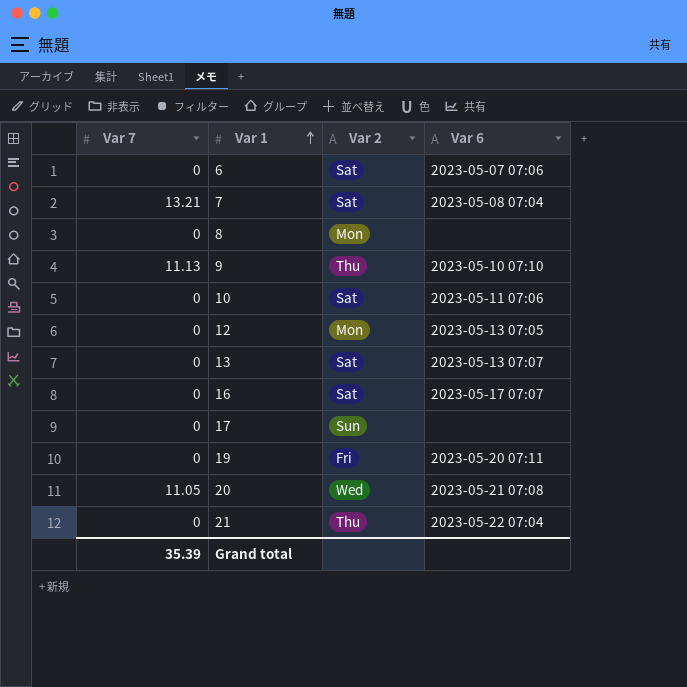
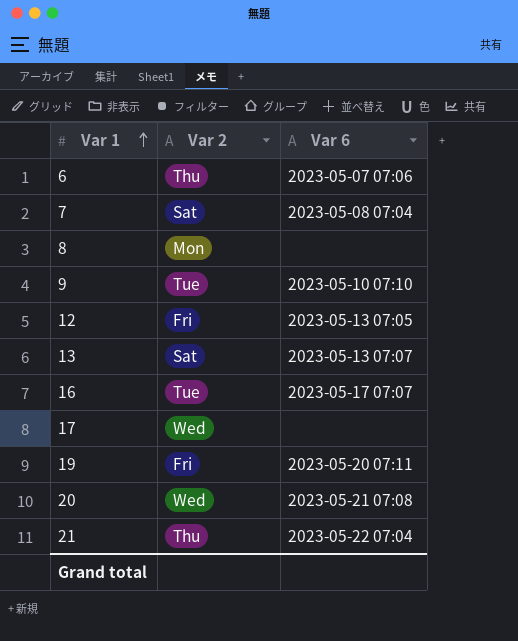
column Var 7 | position: 1 -> none
row 10: 0 | Sat | 2023-05-11 07:06 -> none
6 | Var 2: Sat -> Thu
9 | Var 2: Thu -> Tue
12 | Var 2: Mon -> Fri
16 | Var 2: Sat -> Tue
17 | Var 2: Sun -> Wed

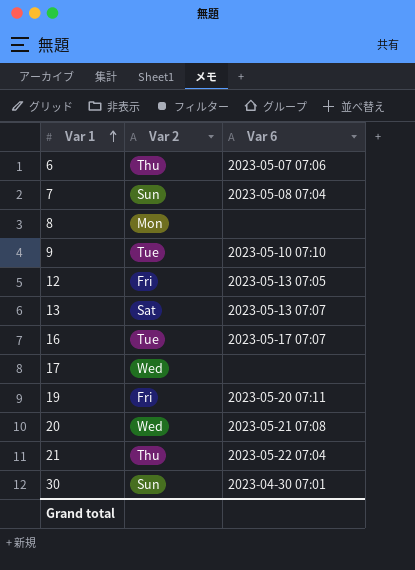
7 | Var 2: Sat -> Sun
row 30: none -> Sun | 2023-04-30 07:01

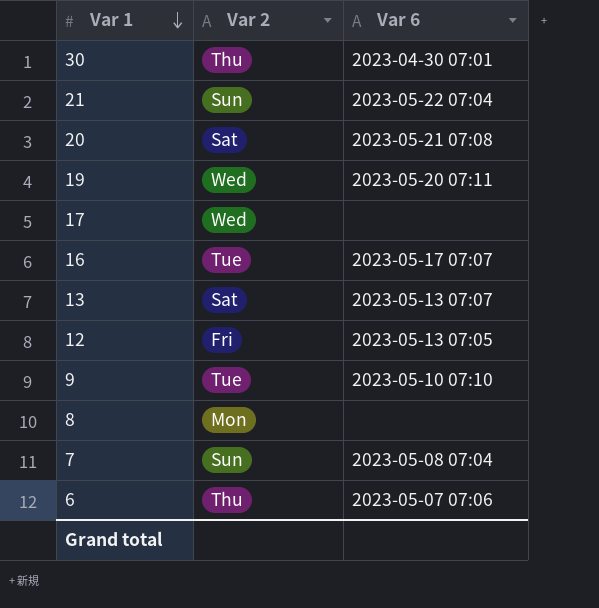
row order: Var 1 ascending -> Var 1 descending
30 | Var 2: Sun -> Thu
21 | Var 2: Thu -> Sun
20 | Var 2: Wed -> Sat
19 | Var 2: Fri -> Wed

